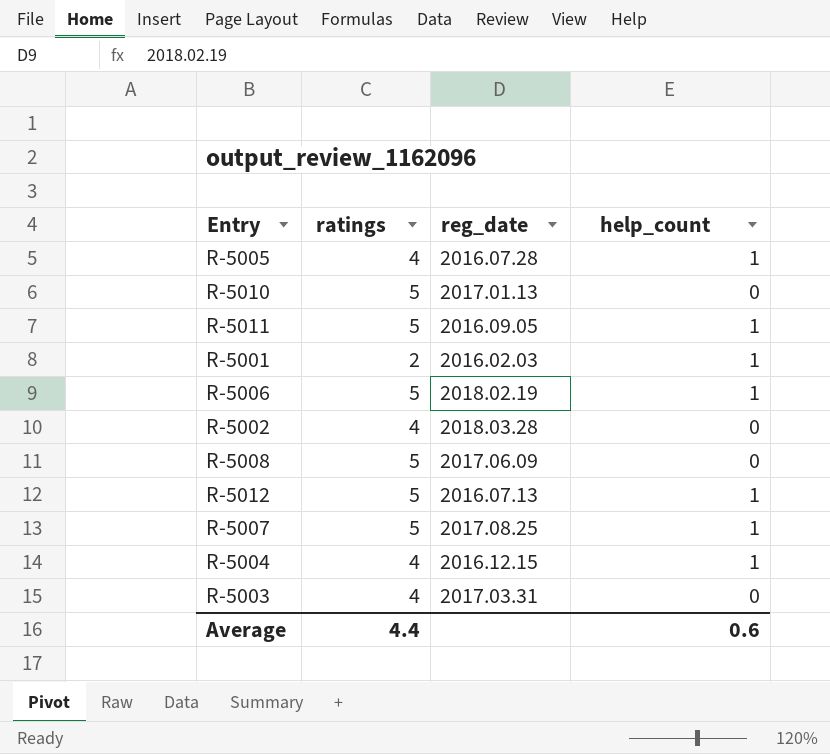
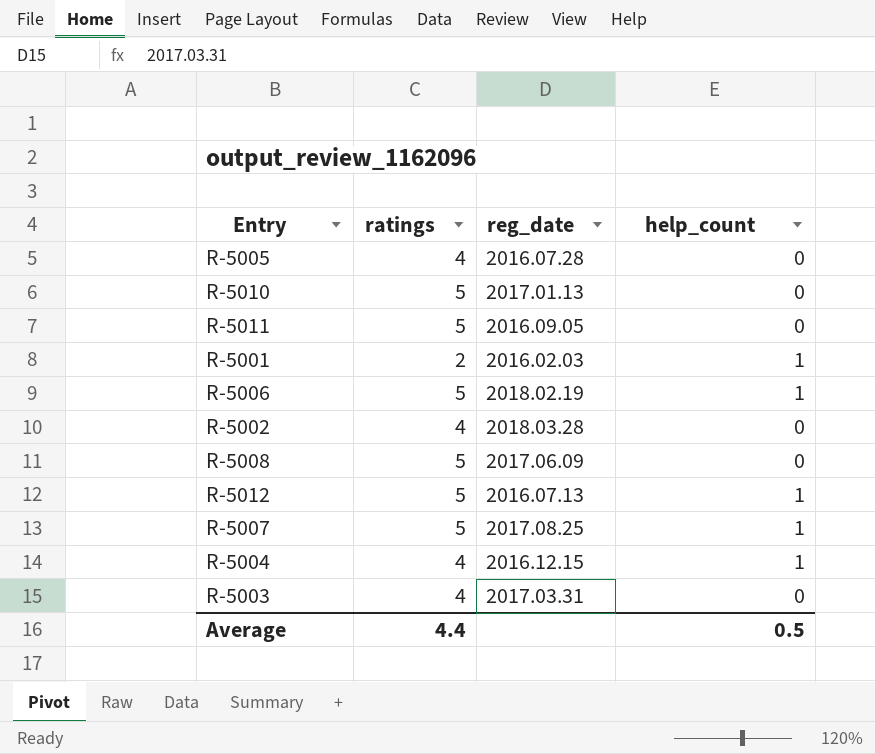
R-5005 | help_count: 1 -> 0
R-5011 | help_count: 1 -> 0
Average | help_count: 0.6 -> 0.5

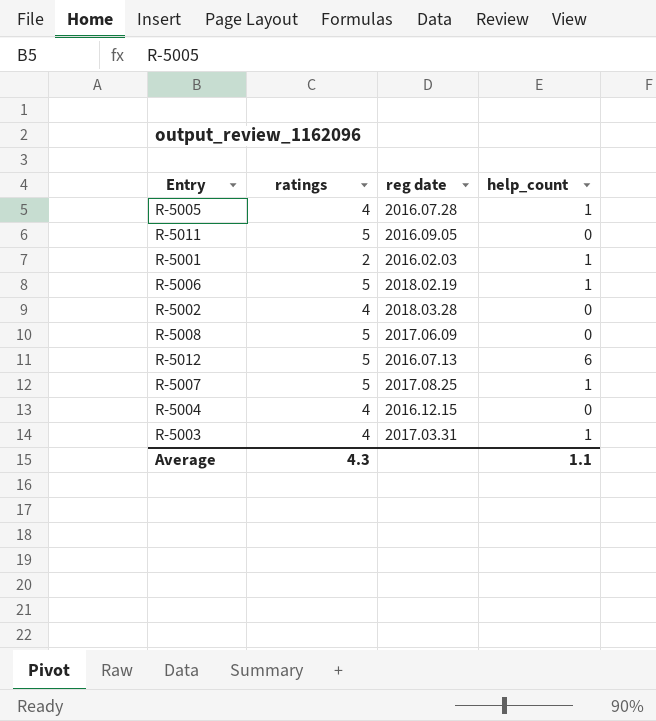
column name: reg_date -> reg date
row R-5010: 5 | 2017.01.13 | 0 -> none
R-5005 | help_count: 0 -> 1
R-5012 | help_count: 1 -> 6
R-5004 | help_count: 1 -> 0
R-5003 | help_count: 0 -> 1
Average | ratings: 4.4 -> 4.3
Average | help_count: 0.5 -> 1.1

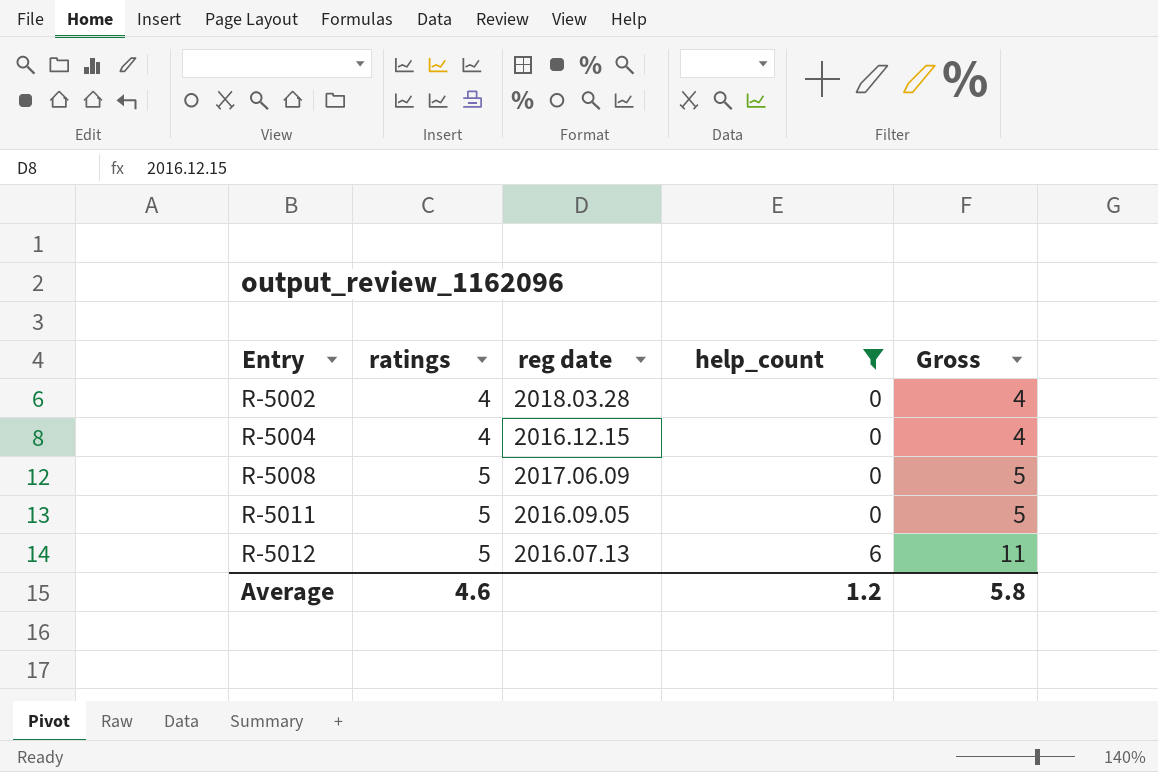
filter: none -> help_count != 1
row order: none -> Entry ascending
column Gross | formula: none -> [ratings] + [help_count]
Average | ratings: 4.3 -> 4.6
Average | help_count: 1.1 -> 1.2

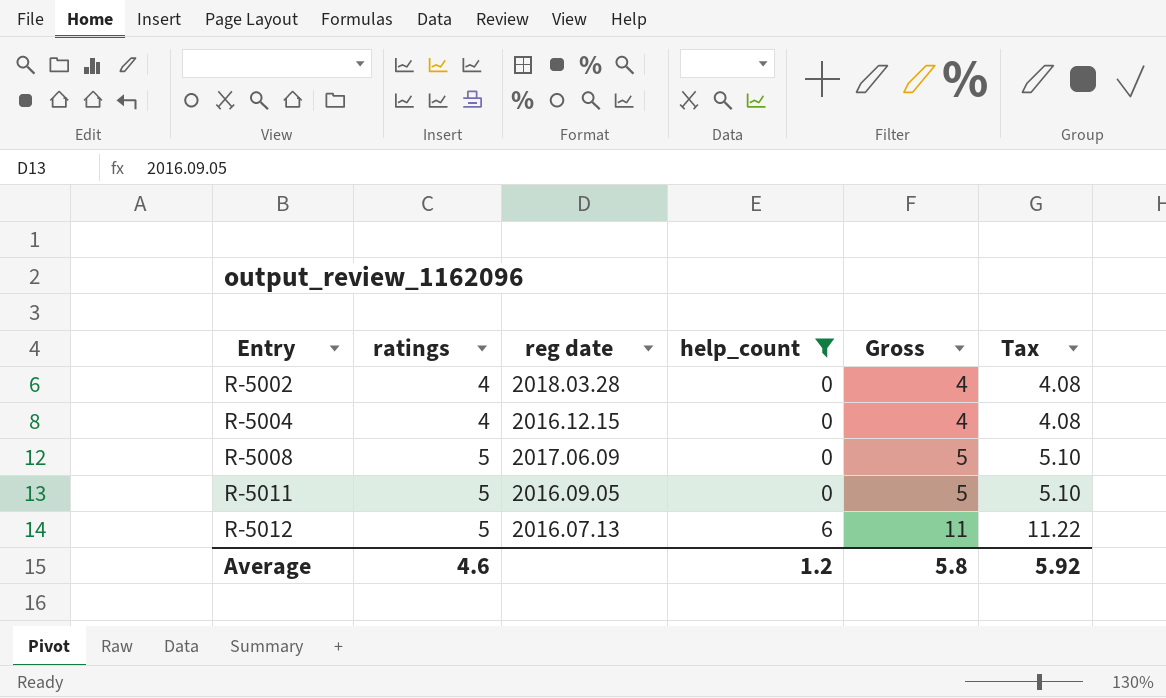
column Tax | formula: none -> [Gross] * 1.02

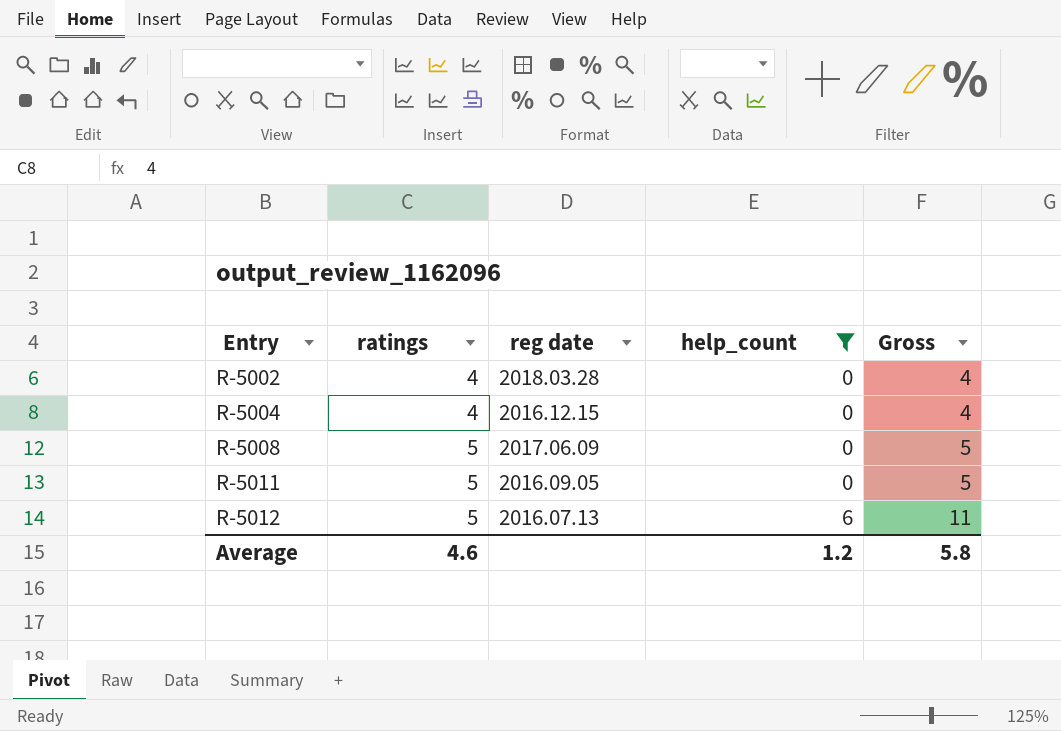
column Tax | formula: [Gross] * 1.02 -> none

